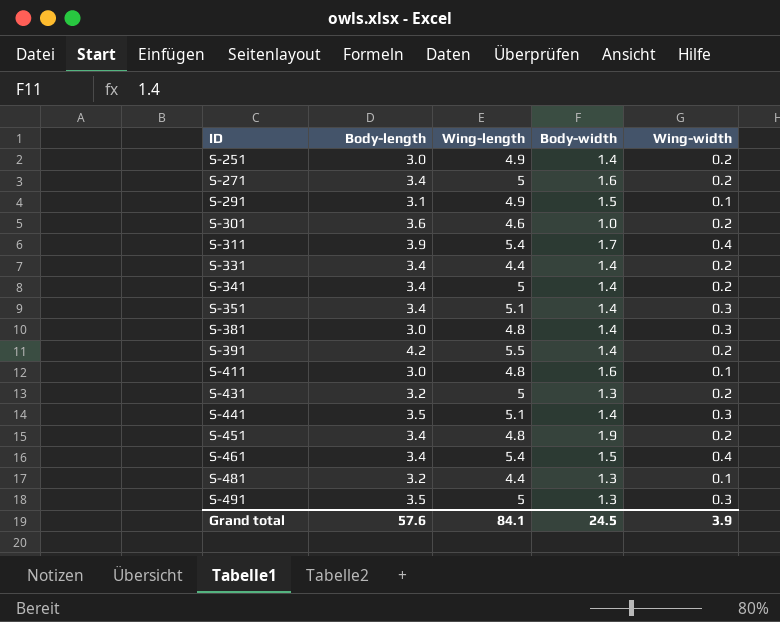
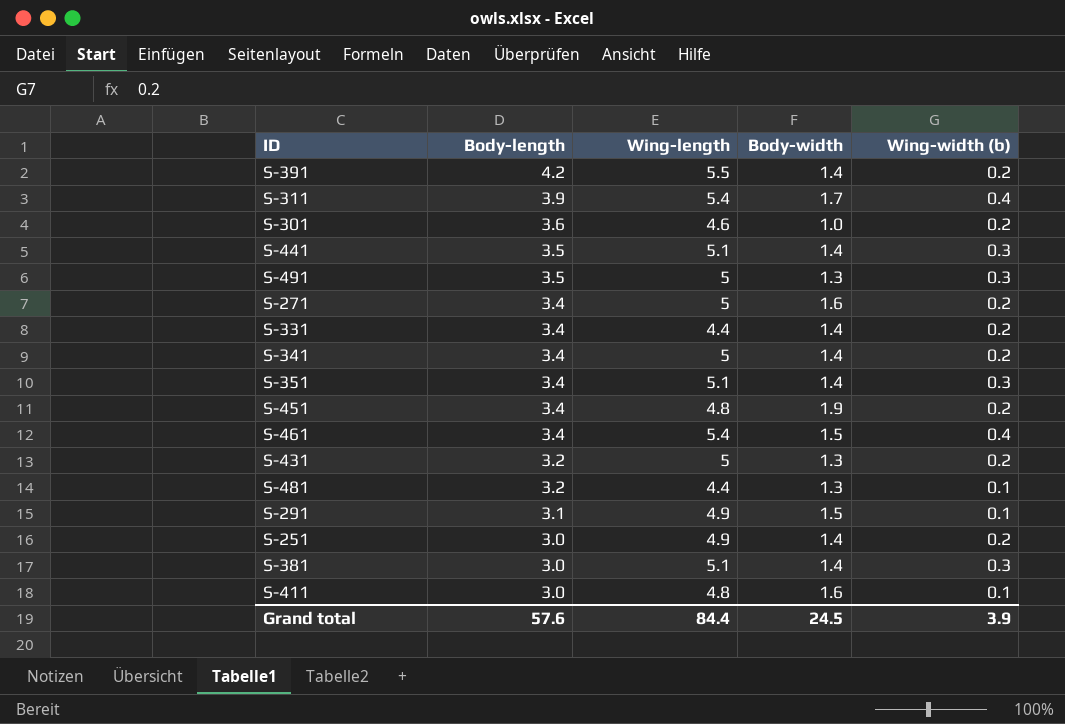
row order: ID ascending -> Body-length descending
column name: Wing-width -> Wing-width (b)
S-381 | Wing-length: 4.8 -> 5.1
Grand total | Wing-length: 84.1 -> 84.4

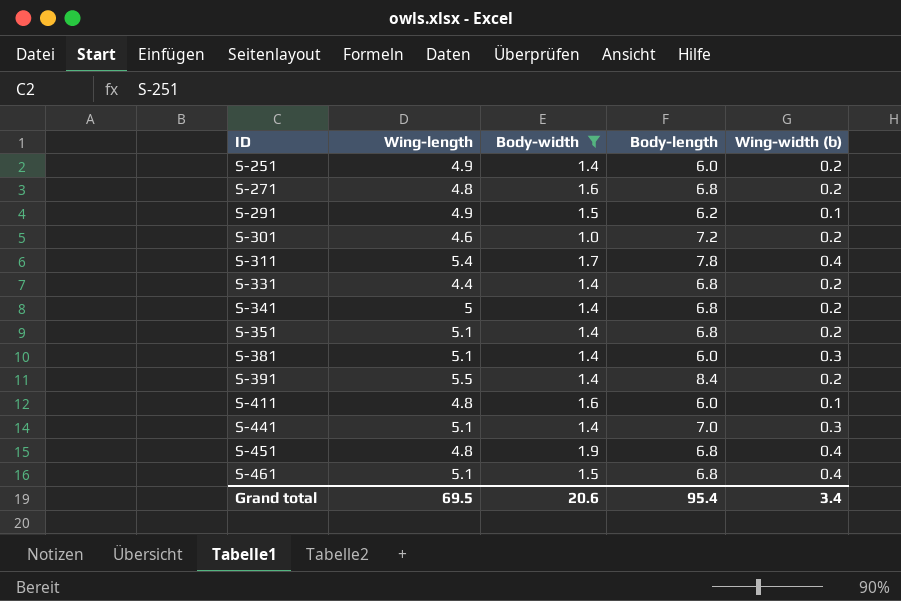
filter: none -> Body-width != 1.3
row order: Body-length descending -> ID ascending
column Body-length | position: 2 -> 4
S-251 | Body-length: 3.0 -> 6.0
S-271 | Wing-length: 5 -> 4.8
S-271 | Body-length: 3.4 -> 6.8
S-291 | Body-length: 3.1 -> 6.2
S-301 | Body-length: 3.6 -> 7.2
S-311 | Body-length: 3.9 -> 7.8
S-331 | Body-length: 3.4 -> 6.8
S-341 | Body-length: 3.4 -> 6.8
S-351 | Body-length: 3.4 -> 6.8
S-351 | Wing-width (b): 0.3 -> 0.2
S-381 | Body-length: 3.0 -> 6.0
S-391 | Body-length: 4.2 -> 8.4
S-411 | Body-length: 3.0 -> 6.0
S-441 | Body-length: 3.5 -> 7.0
S-451 | Body-length: 3.4 -> 6.8
S-451 | Wing-width (b): 0.2 -> 0.4
S-461 | Wing-length: 5.4 -> 5.1
S-461 | Body-length: 3.4 -> 6.8
Grand total | Wing-length: 84.4 -> 69.5
Grand total | Body-width: 24.5 -> 20.6
Grand total | Body-length: 57.6 -> 95.4
Grand total | Wing-width (b): 3.9 -> 3.4

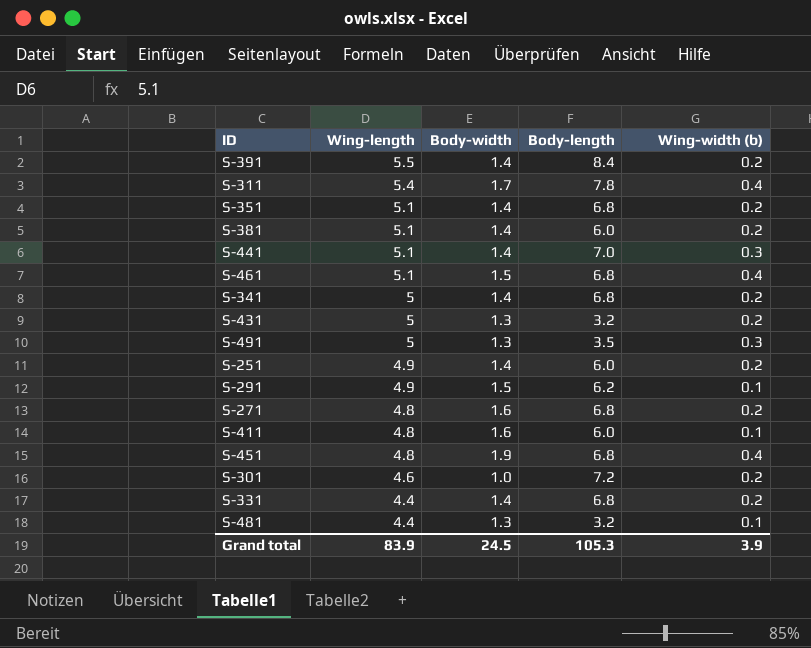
filter: Body-width != 1.3 -> none
row order: ID ascending -> Wing-length descending
S-381 | Wing-width (b): 0.3 -> 0.2
Grand total | Wing-length: 69.5 -> 83.9
Grand total | Body-width: 20.6 -> 24.5
Grand total | Body-length: 95.4 -> 105.3
Grand total | Wing-width (b): 3.4 -> 3.9

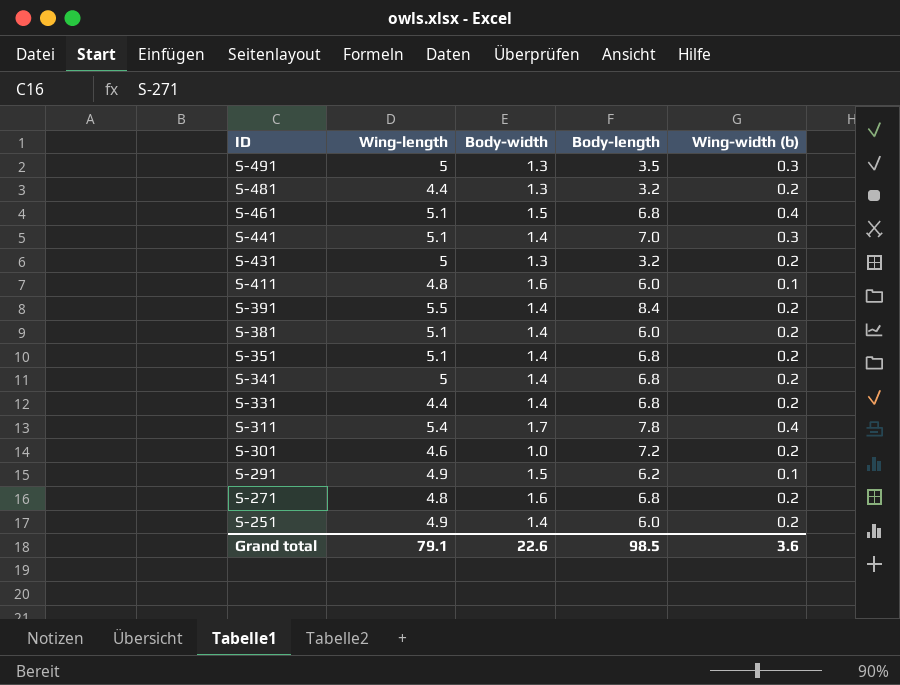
row order: Wing-length descending -> ID descending
row S-451: 4.8 | 1.9 | 6.8 | 0.4 -> none
S-481 | Wing-width (b): 0.1 -> 0.2
Grand total | Wing-length: 83.9 -> 79.1
Grand total | Body-width: 24.5 -> 22.6
Grand total | Body-length: 105.3 -> 98.5
Grand total | Wing-width (b): 3.9 -> 3.6

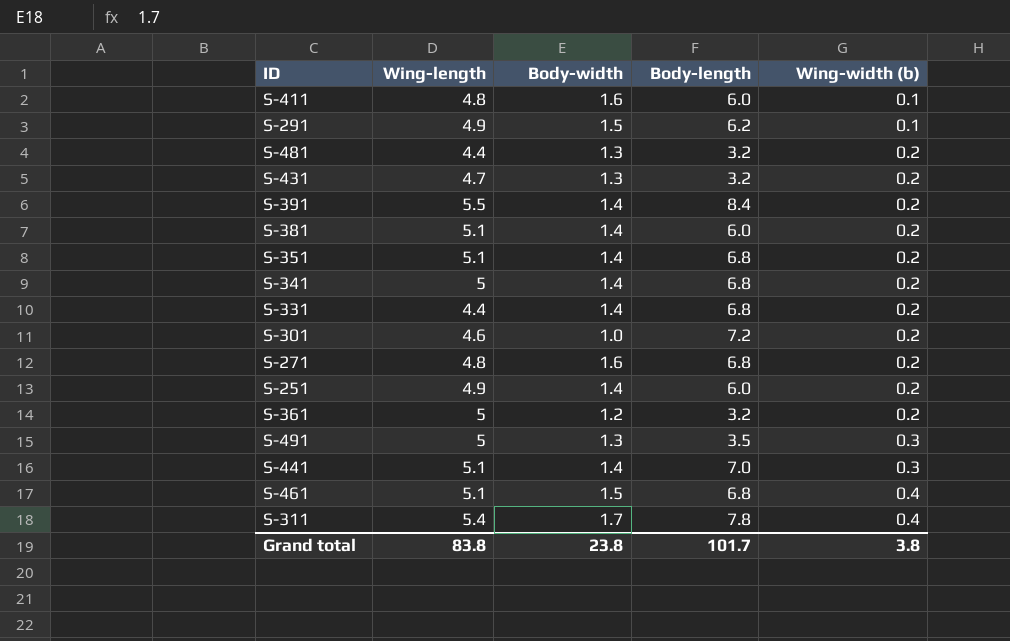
row order: ID descending -> Wing-width (b) ascending
S-431 | Wing-length: 5 -> 4.7
row S-361: none -> 5 | 1.2 | 3.2 | 0.2
Grand total | Wing-length: 79.1 -> 83.8
Grand total | Body-width: 22.6 -> 23.8
Grand total | Body-length: 98.5 -> 101.7
Grand total | Wing-width (b): 3.6 -> 3.8

